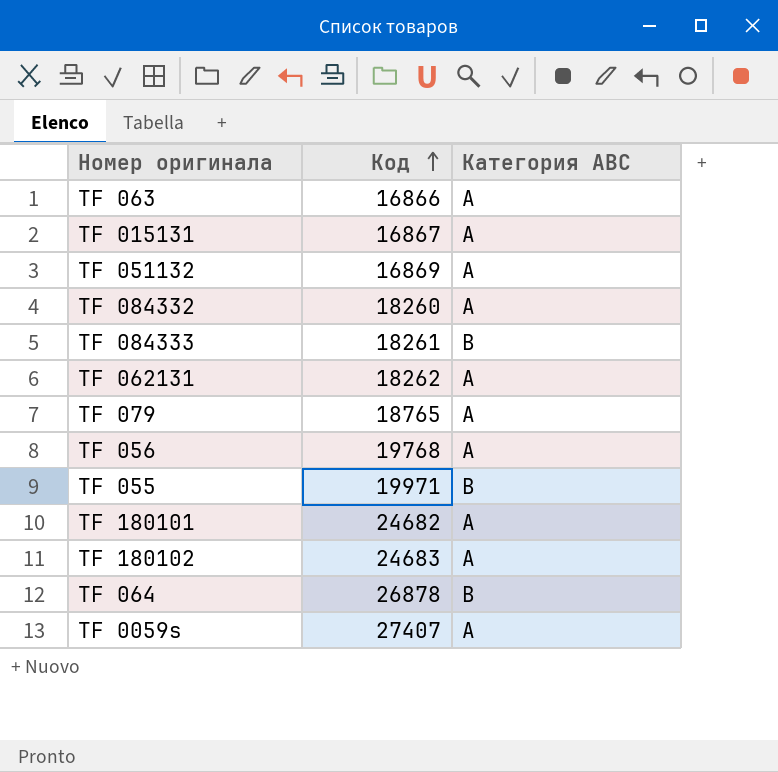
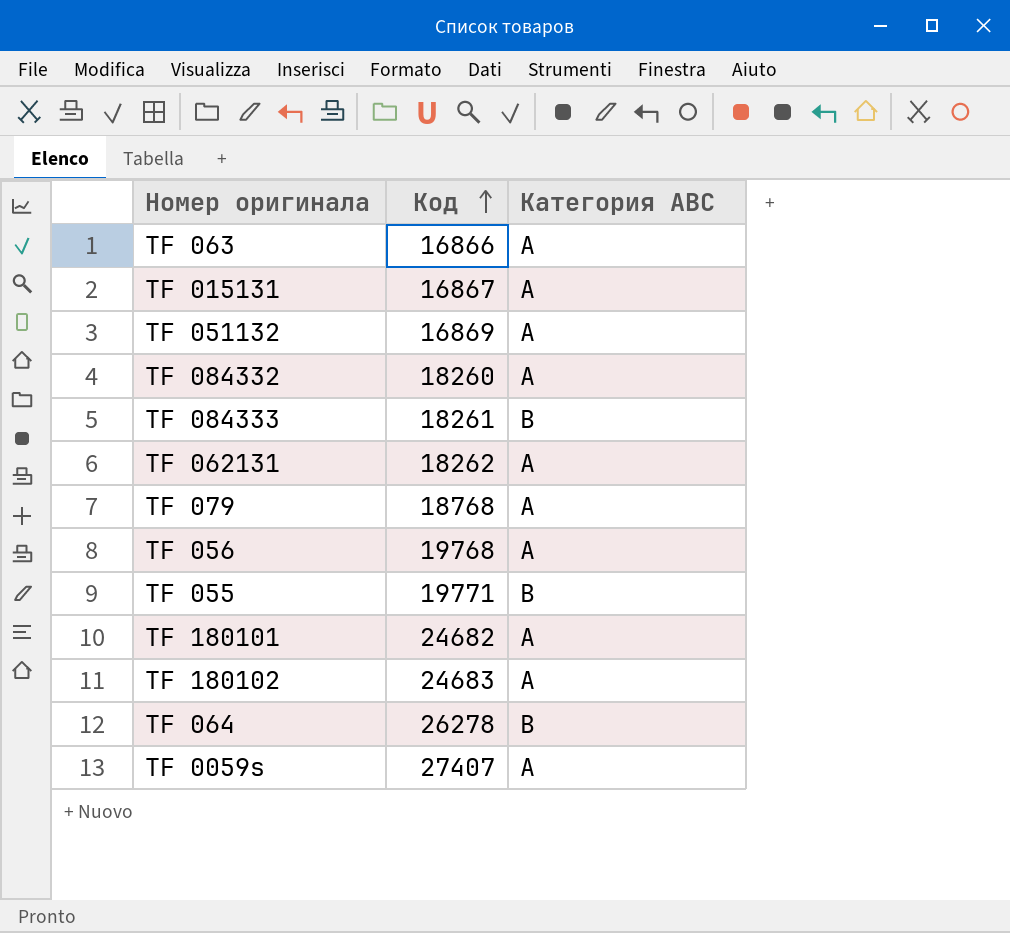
TF 079 | Код: 18765 -> 18768
TF 055 | Код: 19971 -> 19771
TF 064 | Код: 26878 -> 26278

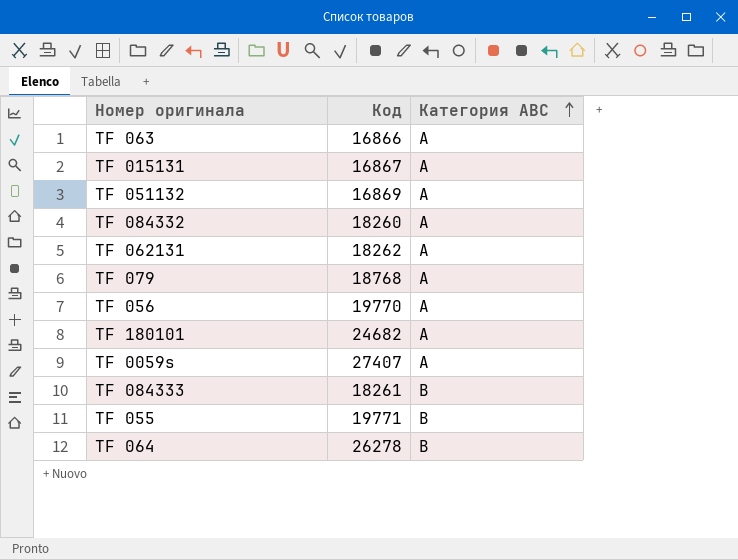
row order: Код ascending -> Категория ABC ascending
row TF 180102: 24683 | A -> none
TF 056 | Код: 19768 -> 19770

